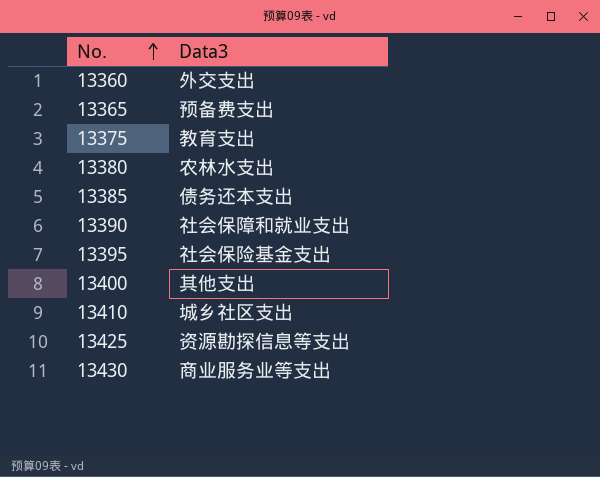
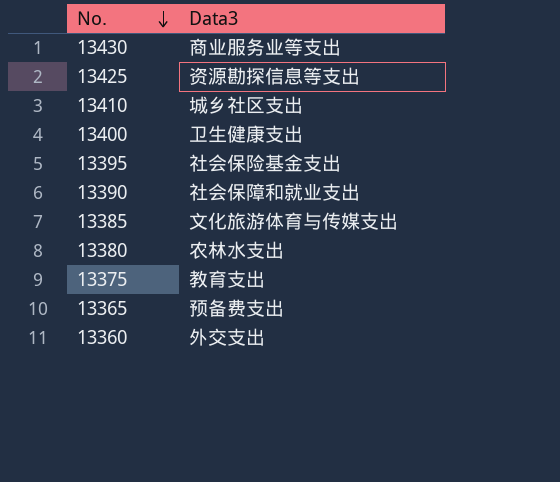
row order: No. ascending -> No. descending
13400 | Data3: 其他支出 -> 卫生健康支出
13385 | Data3: 债务还本支出 -> 文化旅游体育与传媒支出

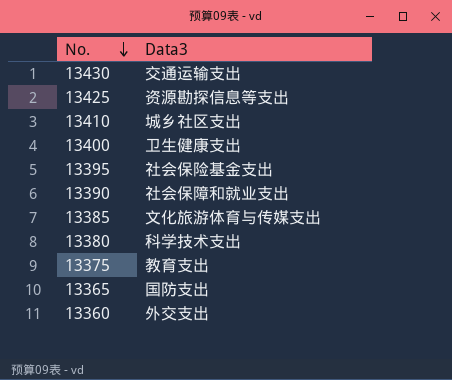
13430 | Data3: 商业服务业等支出 -> 交通运输支出
13380 | Data3: 农林水支出 -> 科学技术支出
13365 | Data3: 预备费支出 -> 国防支出

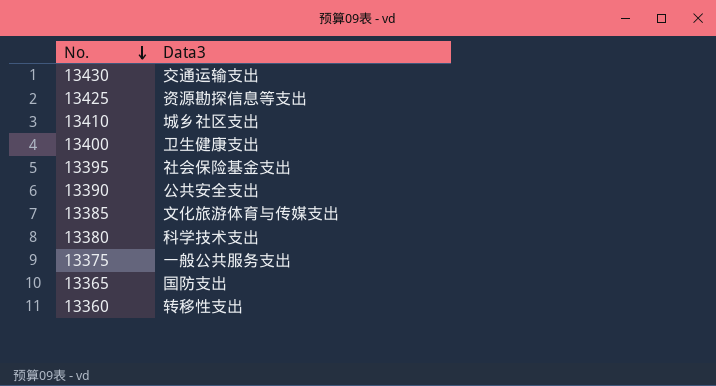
13390 | Data3: 社会保障和就业支出 -> 公共安全支出
13375 | Data3: 教育支出 -> 一般公共服务支出
13360 | Data3: 外交支出 -> 转移性支出

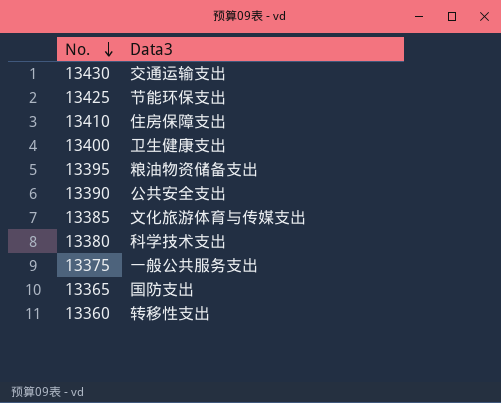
13425 | Data3: 资源勘探信息等支出 -> 节能环保支出
13410 | Data3: 城乡社区支出 -> 住房保障支出
13395 | Data3: 社会保险基金支出 -> 粮油物资储备支出

